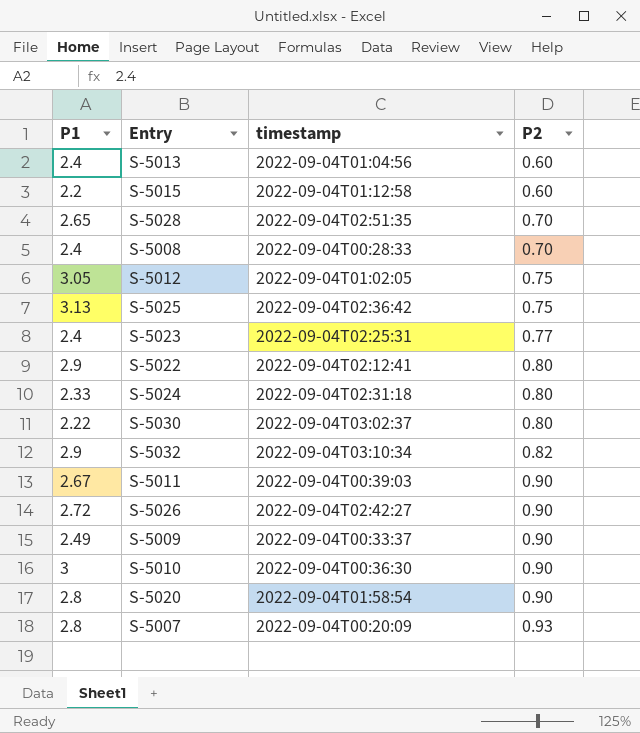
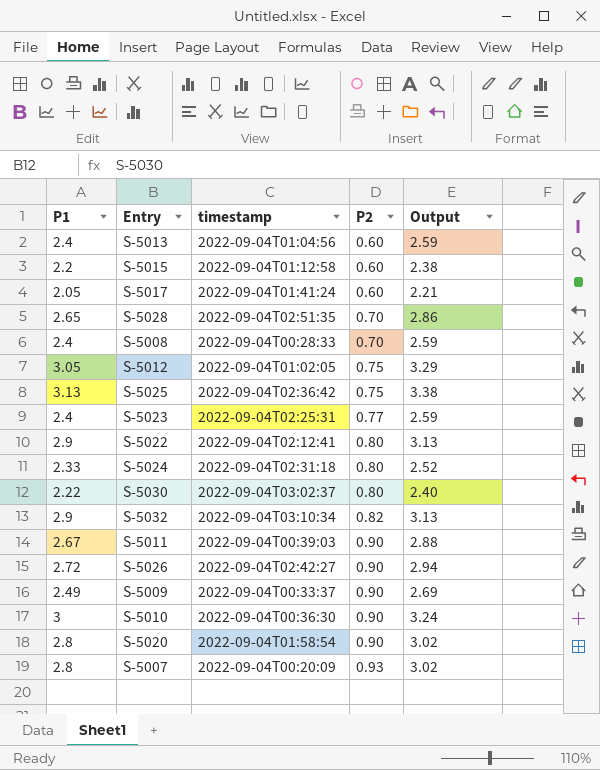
column Output | formula: none -> [P1] * 1.08
row S-5017: none -> 2.05 | 2022-09-04T01:41:24 | 0.60 | 2.21

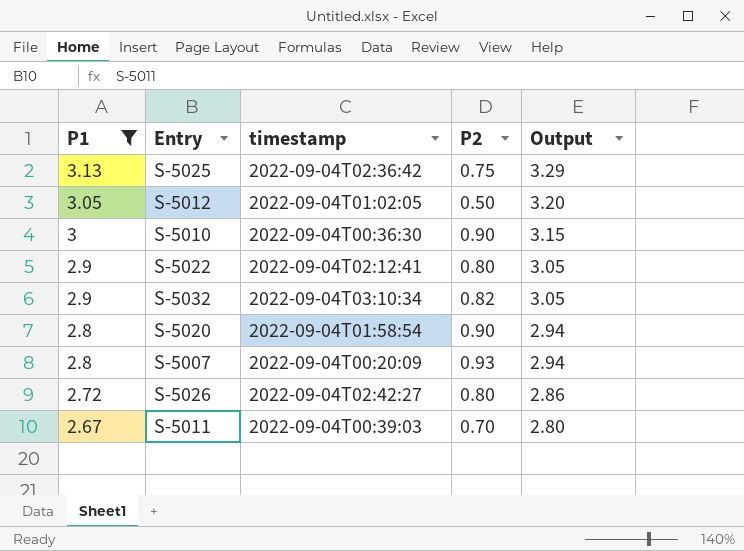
filter: none -> P1 >= 2.67
row order: P2 ascending -> P1 descending
column Output | formula: [P1] * 1.08 -> [P1] * 1.05
S-5012 | P2: 0.75 -> 0.50
S-5026 | P2: 0.90 -> 0.80
S-5011 | P2: 0.90 -> 0.70

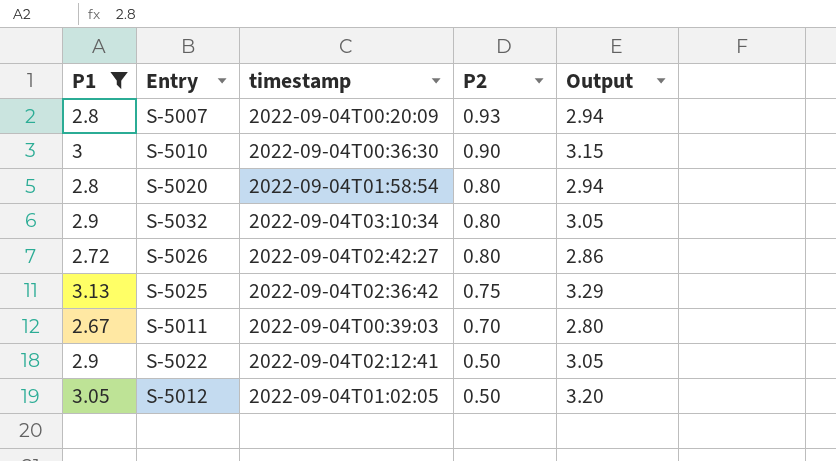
row order: P1 descending -> P2 descending
S-5020 | P2: 0.90 -> 0.80
S-5032 | P2: 0.82 -> 0.80
S-5022 | P2: 0.80 -> 0.50

